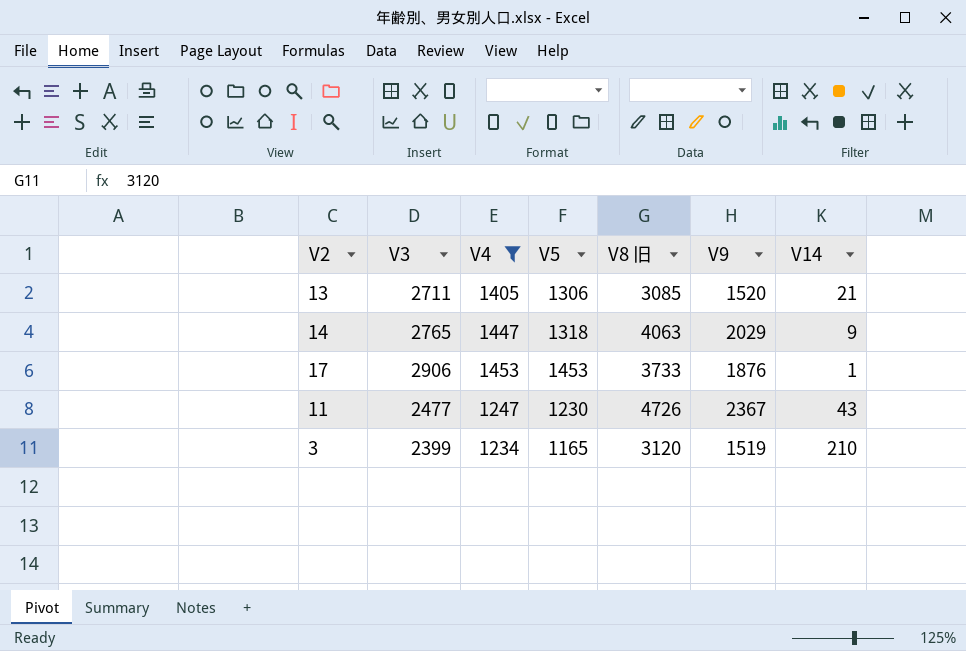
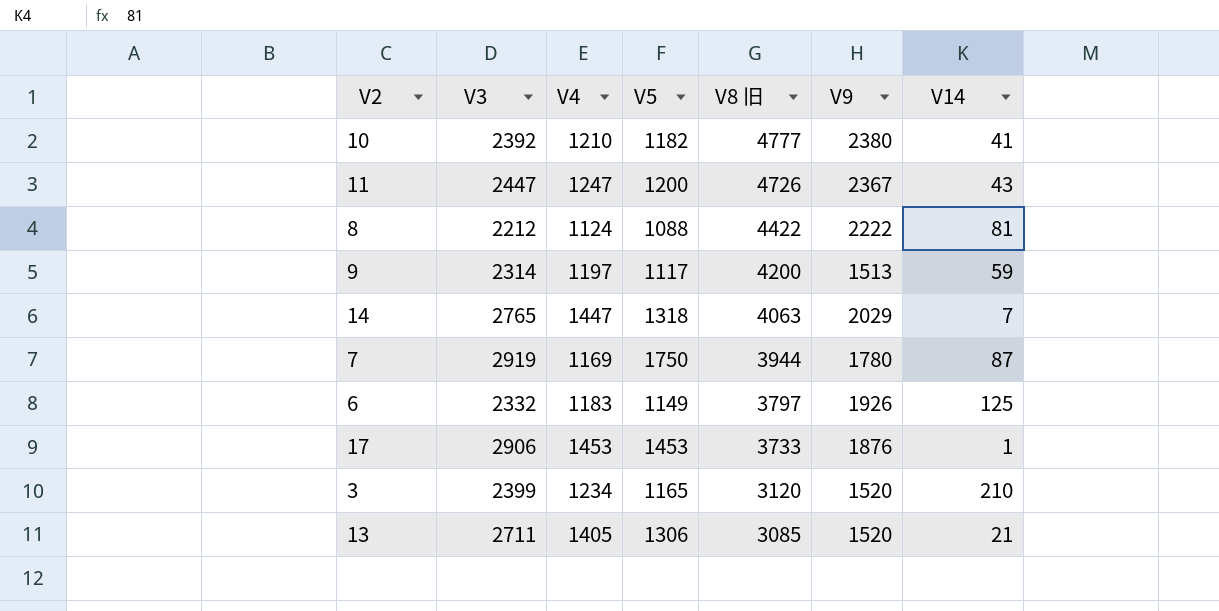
filter: V4 >= 1234 -> none
row order: none -> V8 旧 descending
11 | V3: 2477 -> 2447
11 | V5: 1230 -> 1200
14 | V14: 9 -> 7
3 | V9: 1519 -> 1520

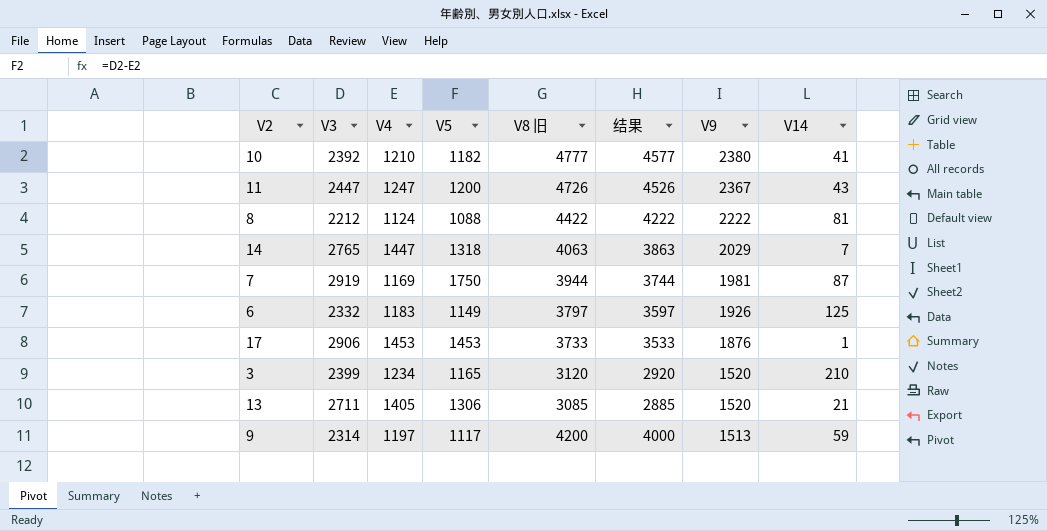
row order: V8 旧 descending -> V9 descending
column 结果 | formula: none -> [V8 旧] - 200
7 | V9: 1780 -> 1981

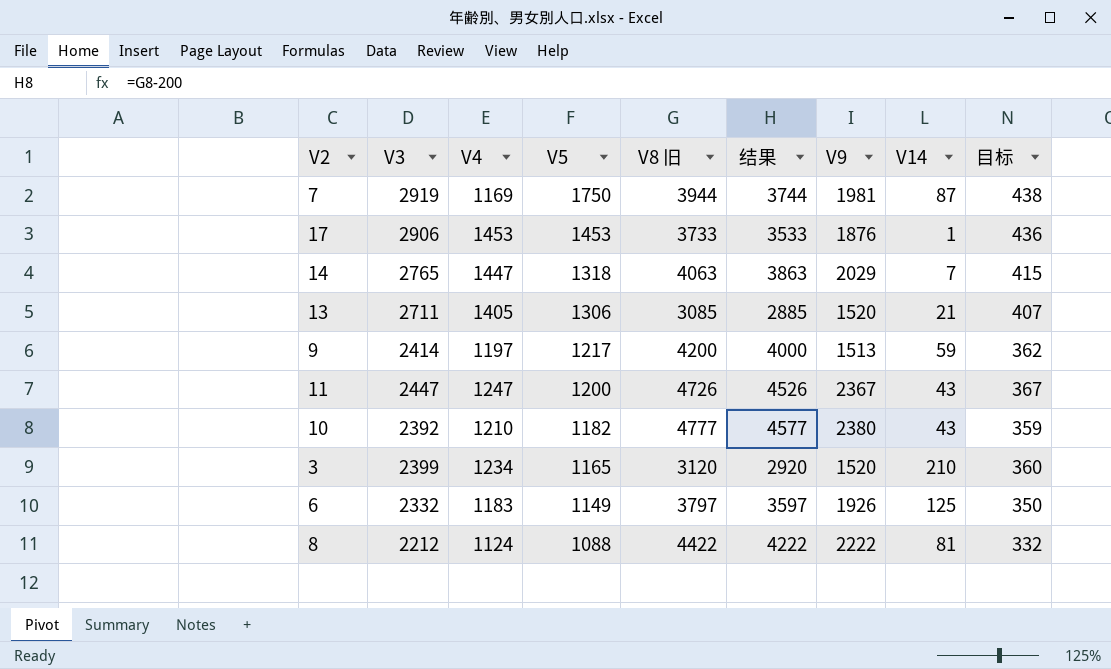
row order: V9 descending -> V5 descending
column 目标 | formula: none -> [V3] * 0.15
9 | V3: 2314 -> 2414
9 | V5: 1117 -> 1217
10 | V14: 41 -> 43

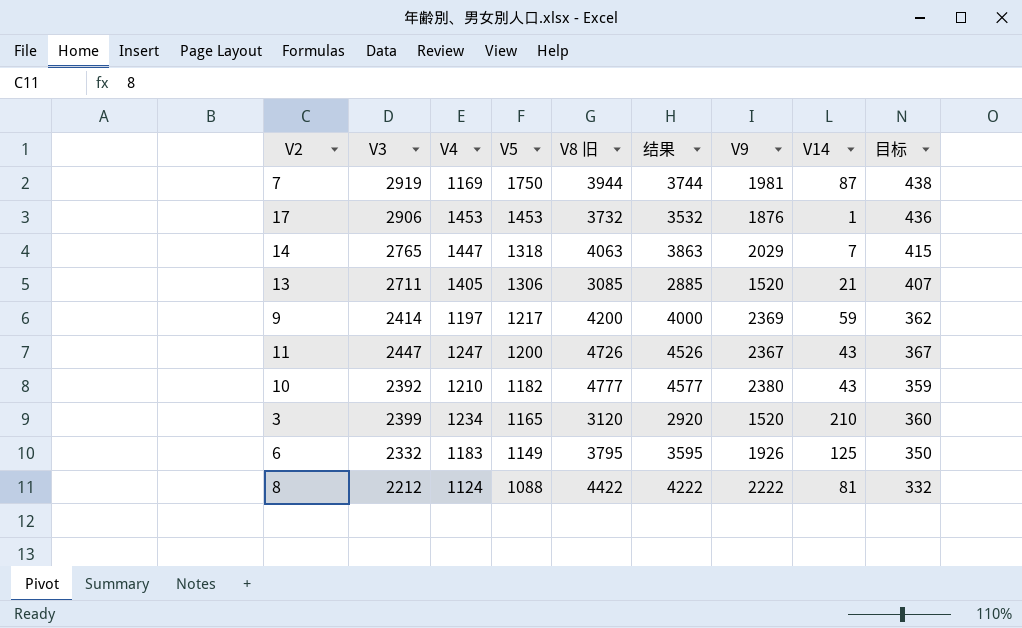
17 | V8 旧: 3733 -> 3732
17 | 结果: 3533 -> 3532
9 | V9: 1513 -> 2369
6 | V8 旧: 3797 -> 3795
6 | 结果: 3597 -> 3595

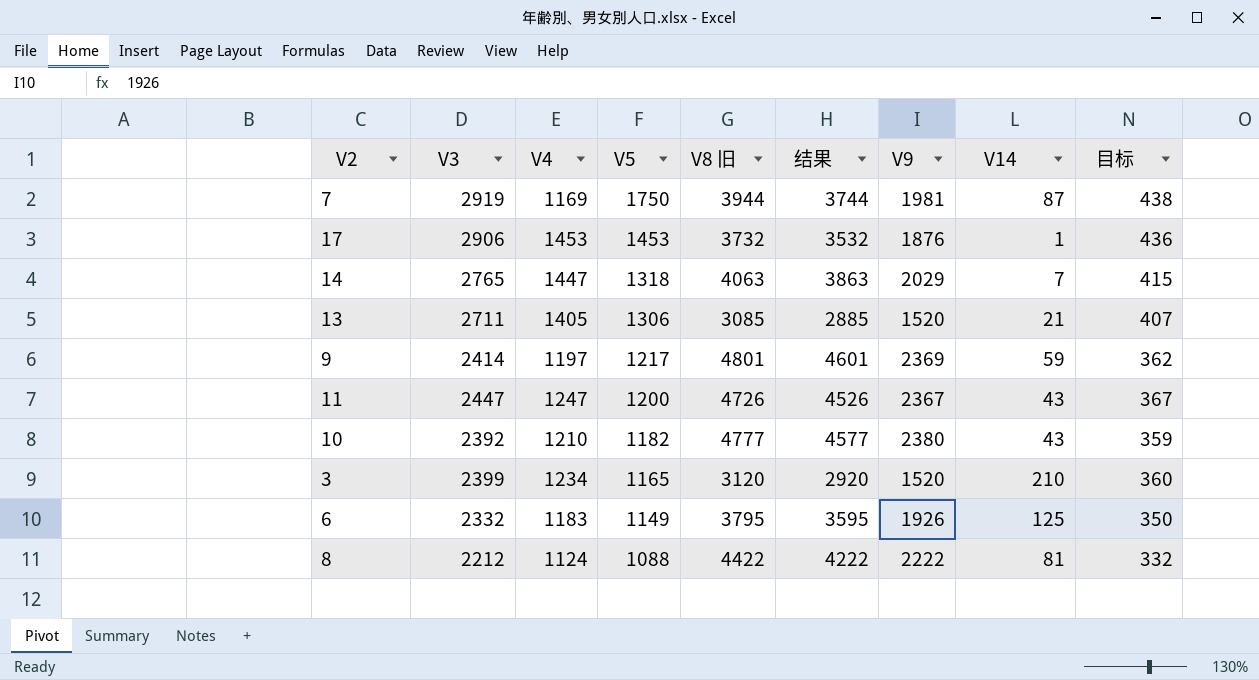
9 | V8 旧: 4200 -> 4801
9 | 结果: 4000 -> 4601

